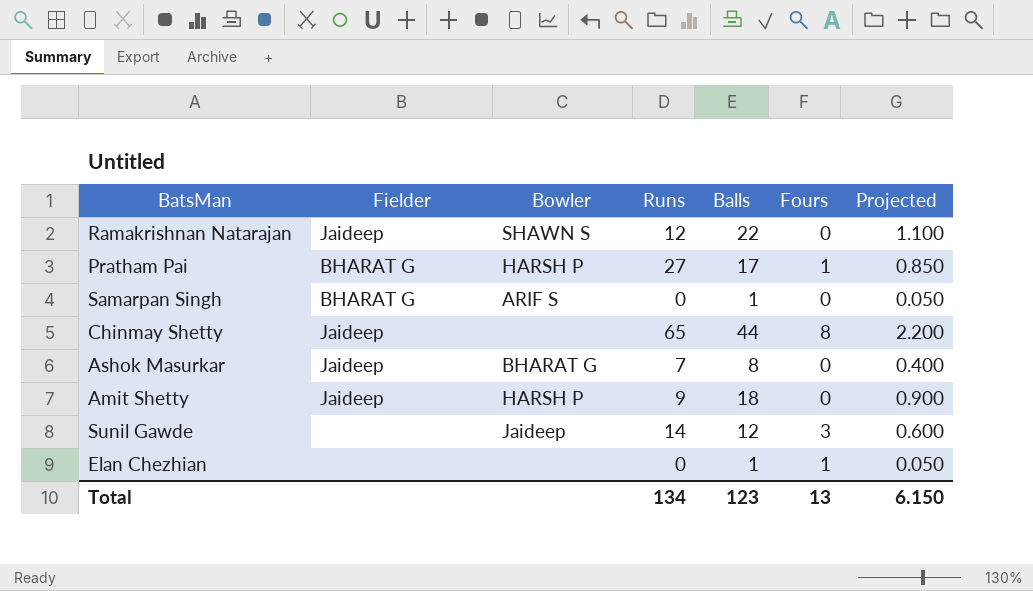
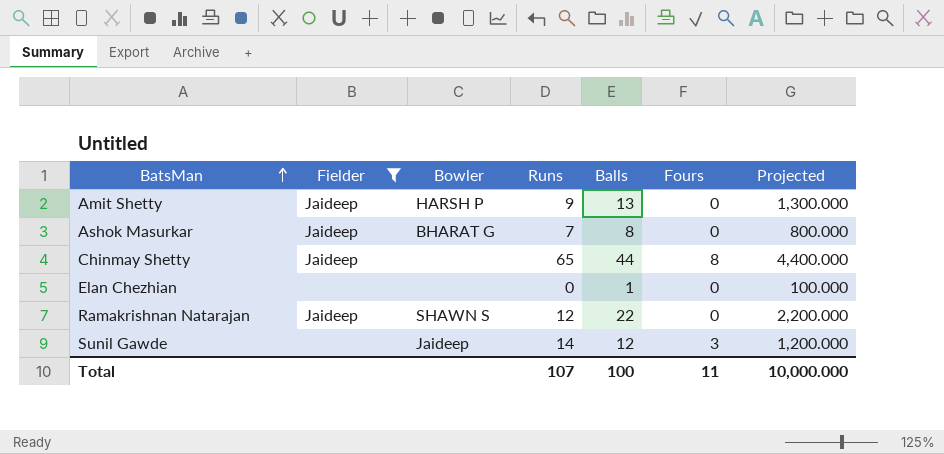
filter: none -> Fielder != BHARAT G
row order: none -> BatsMan ascending
column Projected | formula: [Balls] * 0.05 -> [Balls] * 100
Amit Shetty | Balls: 18 -> 13
Elan Chezhian | Fours: 1 -> 0
Total | Runs: 134 -> 107
Total | Balls: 123 -> 100
Total | Fours: 13 -> 11
Total | Projected: 6.150 -> 10,000.000

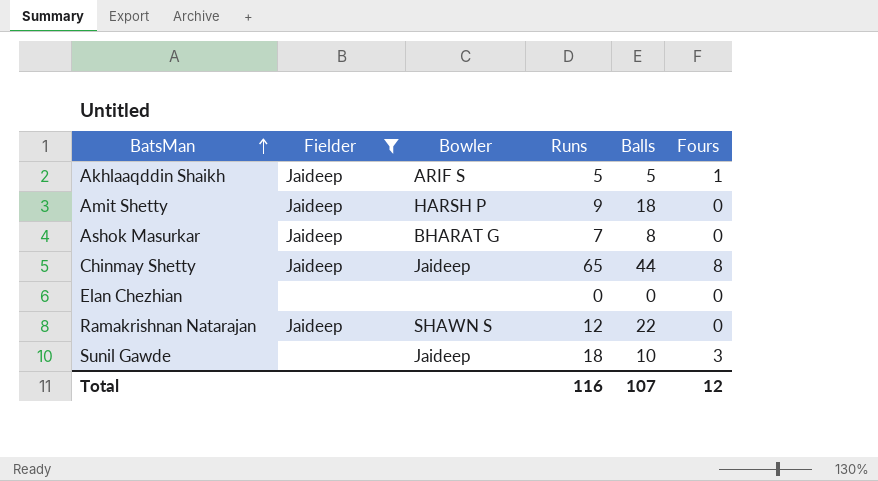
column Projected | formula: [Balls] * 100 -> none
row Akhlaaqddin Shaikh: none -> Jaideep | ARIF S | 5 | 5 | 1
Amit Shetty | Balls: 13 -> 18
Chinmay Shetty | Bowler: none -> Jaideep
Elan Chezhian | Balls: 1 -> 0
Sunil Gawde | Runs: 14 -> 18
Sunil Gawde | Balls: 12 -> 10
Total | Runs: 107 -> 116
Total | Balls: 100 -> 107
Total | Fours: 11 -> 12

